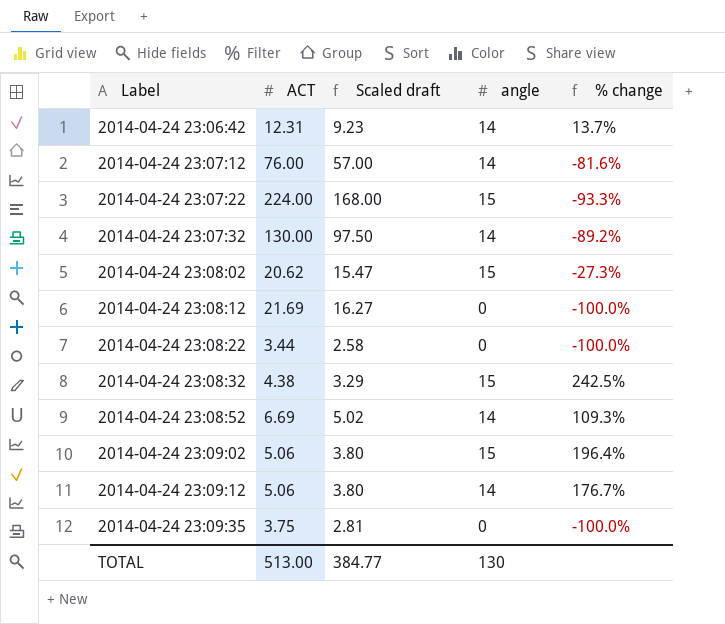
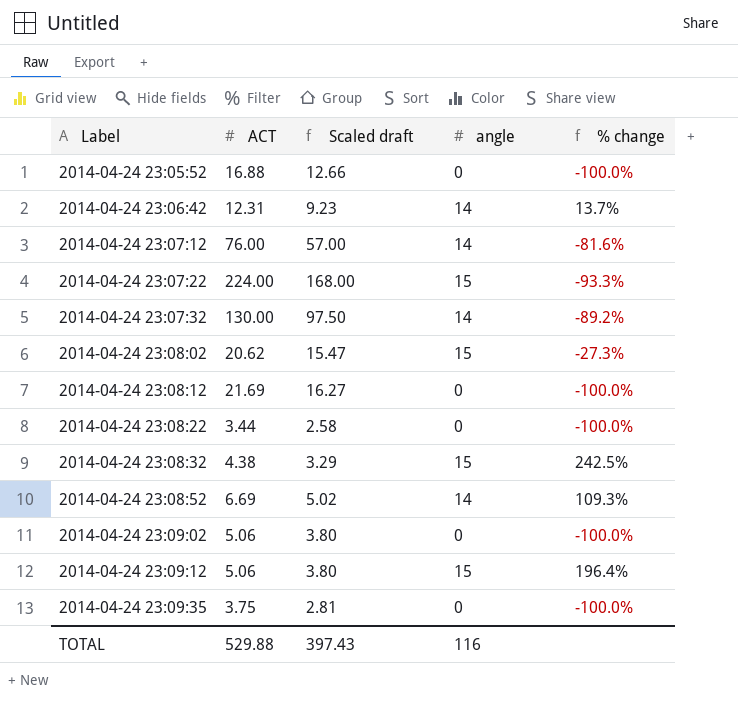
row 2014-04-24 23:05:52: none -> 16.88 | 12.66 | 0 | -100.0%
2014-04-24 23:09:02 | angle: 15 -> 0
2014-04-24 23:09:02 | % change: 196.4% -> -100.0%
2014-04-24 23:09:12 | angle: 14 -> 15
2014-04-24 23:09:12 | % change: 176.7% -> 196.4%
TOTAL | ACT: 513.00 -> 529.88
TOTAL | Scaled draft: 384.77 -> 397.43
TOTAL | angle: 130 -> 116

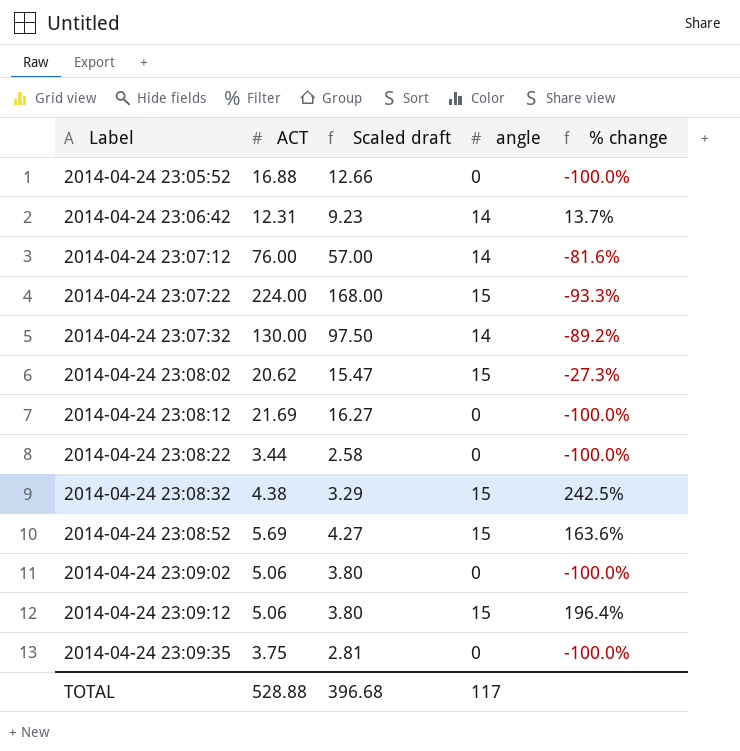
2014-04-24 23:08:52 | ACT: 6.69 -> 5.69
2014-04-24 23:08:52 | Scaled draft: 5.02 -> 4.27
2014-04-24 23:08:52 | angle: 14 -> 15
2014-04-24 23:08:52 | % change: 109.3% -> 163.6%
TOTAL | ACT: 529.88 -> 528.88
TOTAL | Scaled draft: 397.43 -> 396.68
TOTAL | angle: 116 -> 117

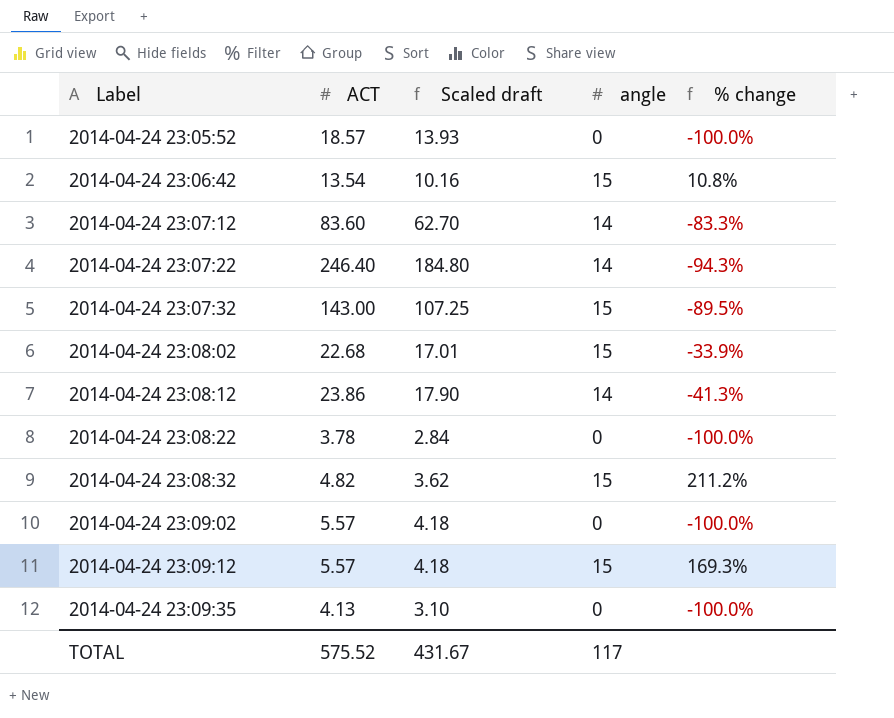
row 2014-04-24 23:08:52: 5.69 | 4.27 | 15 | 163.6% -> none
2014-04-24 23:05:52 | ACT: 16.88 -> 18.57
2014-04-24 23:05:52 | Scaled draft: 12.66 -> 13.93
2014-04-24 23:06:42 | ACT: 12.31 -> 13.54
2014-04-24 23:06:42 | Scaled draft: 9.23 -> 10.16
2014-04-24 23:06:42 | angle: 14 -> 15
2014-04-24 23:06:42 | % change: 13.7% -> 10.8%
2014-04-24 23:07:12 | ACT: 76.00 -> 83.60
2014-04-24 23:07:12 | Scaled draft: 57.00 -> 62.70
2014-04-24 23:07:12 | % change: -81.6% -> -83.3%
2014-04-24 23:07:22 | ACT: 224.00 -> 246.40
2014-04-24 23:07:22 | Scaled draft: 168.00 -> 184.80
2014-04-24 23:07:22 | angle: 15 -> 14
2014-04-24 23:07:22 | % change: -93.3% -> -94.3%
2014-04-24 23:07:32 | ACT: 130.00 -> 143.00
2014-04-24 23:07:32 | Scaled draft: 97.50 -> 107.25
2014-04-24 23:07:32 | angle: 14 -> 15
2014-04-24 23:07:32 | % change: -89.2% -> -89.5%
2014-04-24 23:08:02 | ACT: 20.62 -> 22.68
2014-04-24 23:08:02 | Scaled draft: 15.47 -> 17.01
2014-04-24 23:08:02 | % change: -27.3% -> -33.9%
2014-04-24 23:08:12 | ACT: 21.69 -> 23.86
2014-04-24 23:08:12 | Scaled draft: 16.27 -> 17.90
2014-04-24 23:08:12 | angle: 0 -> 14
2014-04-24 23:08:12 | % change: -100.0% -> -41.3%
2014-04-24 23:08:22 | ACT: 3.44 -> 3.78
2014-04-24 23:08:22 | Scaled draft: 2.58 -> 2.84
2014-04-24 23:08:32 | ACT: 4.38 -> 4.82
2014-04-24 23:08:32 | Scaled draft: 3.29 -> 3.62
2014-04-24 23:08:32 | % change: 242.5% -> 211.2%
2014-04-24 23:09:02 | ACT: 5.06 -> 5.57
2014-04-24 23:09:02 | Scaled draft: 3.80 -> 4.18
2014-04-24 23:09:12 | ACT: 5.06 -> 5.57
2014-04-24 23:09:12 | Scaled draft: 3.80 -> 4.18
2014-04-24 23:09:12 | % change: 196.4% -> 169.3%
2014-04-24 23:09:35 | ACT: 3.75 -> 4.13
2014-04-24 23:09:35 | Scaled draft: 2.81 -> 3.10
TOTAL | ACT: 528.88 -> 575.52
TOTAL | Scaled draft: 396.68 -> 431.67

